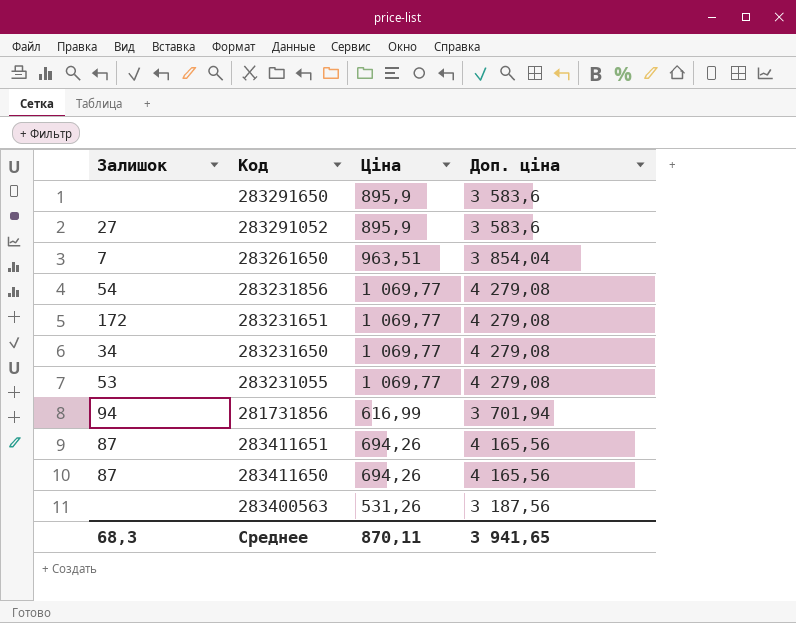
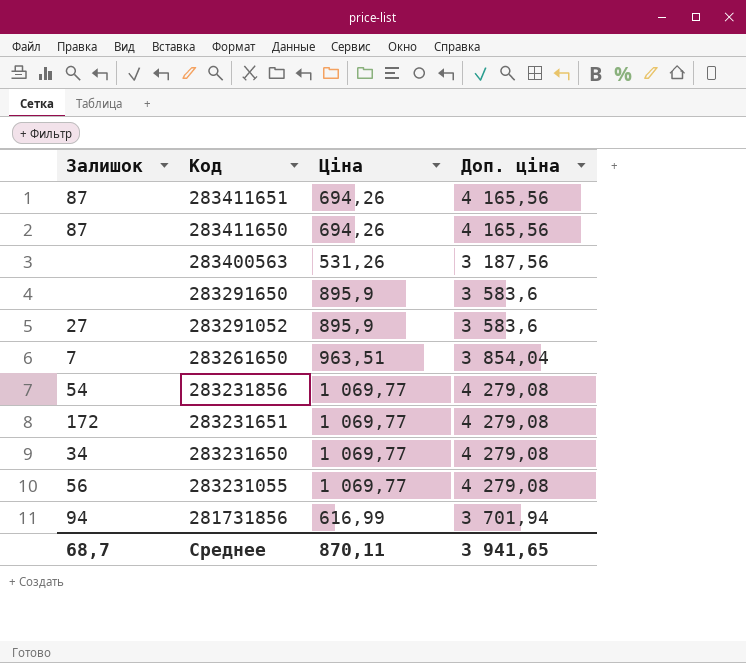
row order: none -> Код descending
283231055 | Залишок: 53 -> 56
Среднее | Залишок: 68,3 -> 68,7

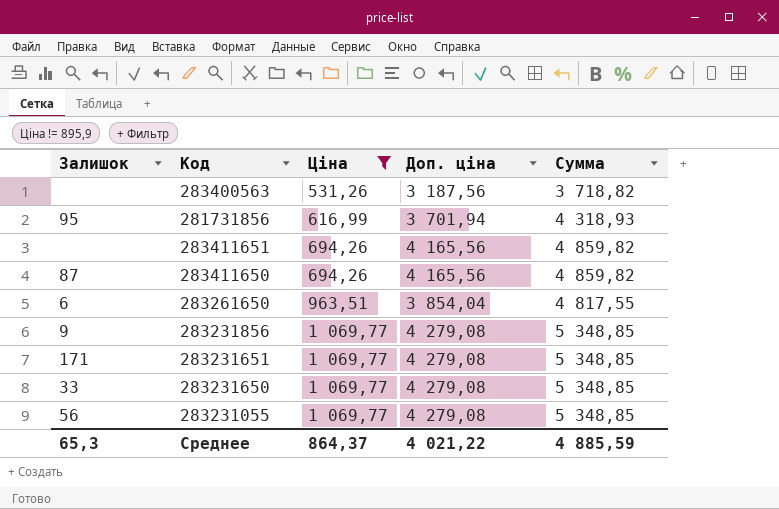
filter: none -> Ціна != 895,9
row order: Код descending -> Ціна ascending
column Сумма | formula: none -> [Ціна] + [Доп. ціна]
281731856 | Залишок: 94 -> 95
283411651 | Залишок: 87 -> none
283261650 | Залишок: 7 -> 6
283231856 | Залишок: 54 -> 9
283231651 | Залишок: 172 -> 171
283231650 | Залишок: 34 -> 33
Среднее | Залишок: 68,7 -> 65,3
Среднее | Ціна: 870,11 -> 864,37
Среднее | Доп. ціна: 3 941,65 -> 4 021,22

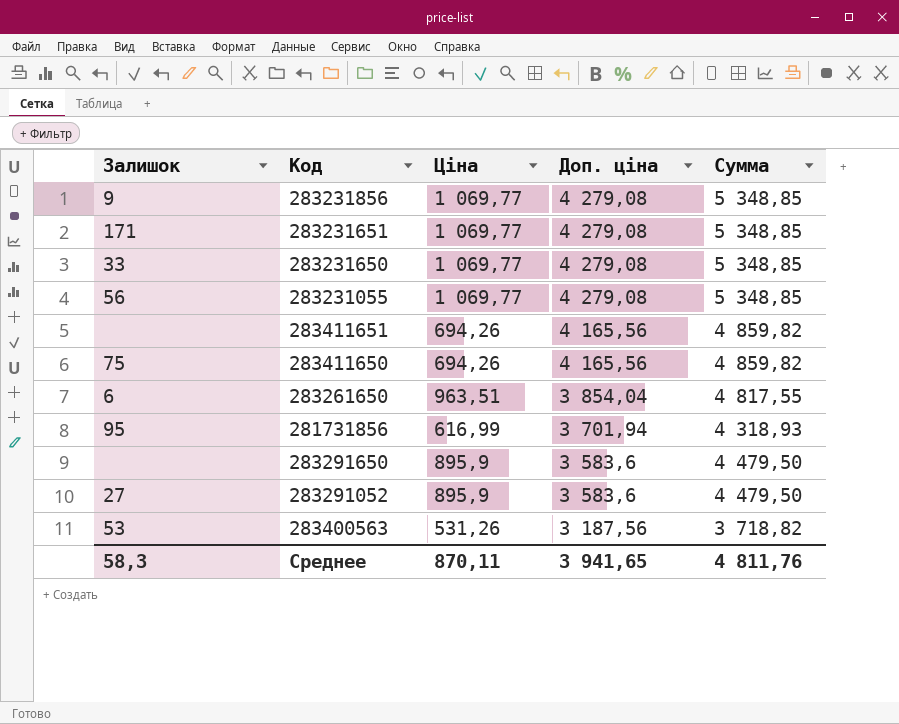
filter: Ціна != 895,9 -> none
row order: Ціна ascending -> Доп. ціна descending
283411650 | Залишок: 87 -> 75
283400563 | Залишок: none -> 53
Среднее | Залишок: 65,3 -> 58,3
Среднее | Ціна: 864,37 -> 870,11
Среднее | Доп. ціна: 4 021,22 -> 3 941,65
Среднее | Сумма: 4 885,59 -> 4 811,76

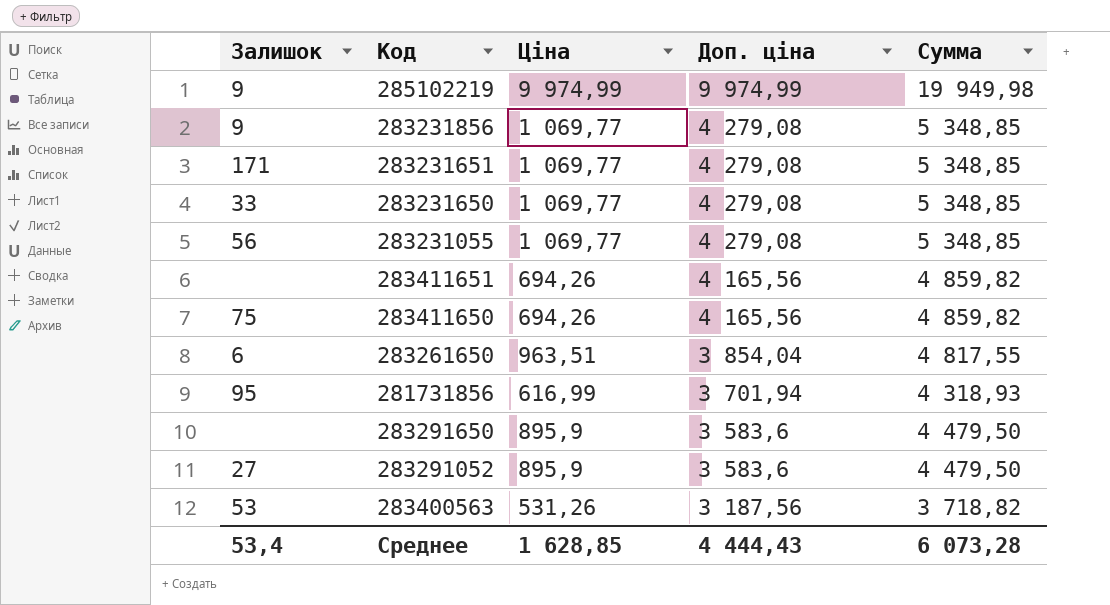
row 285102219: none -> 9 | 9 974,99 | 9 974,99 | 19 949,98
Среднее | Залишок: 58,3 -> 53,4
Среднее | Ціна: 870,11 -> 1 628,85
Среднее | Доп. ціна: 3 941,65 -> 4 444,43
Среднее | Сумма: 4 811,76 -> 6 073,28

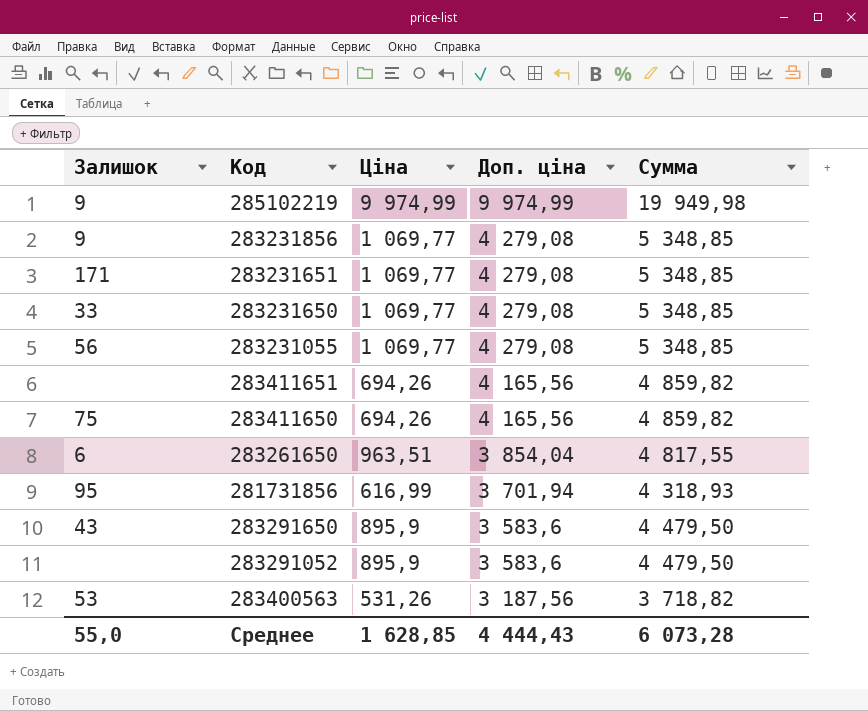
283291650 | Залишок: none -> 43
283291052 | Залишок: 27 -> none
Среднее | Залишок: 53,4 -> 55,0

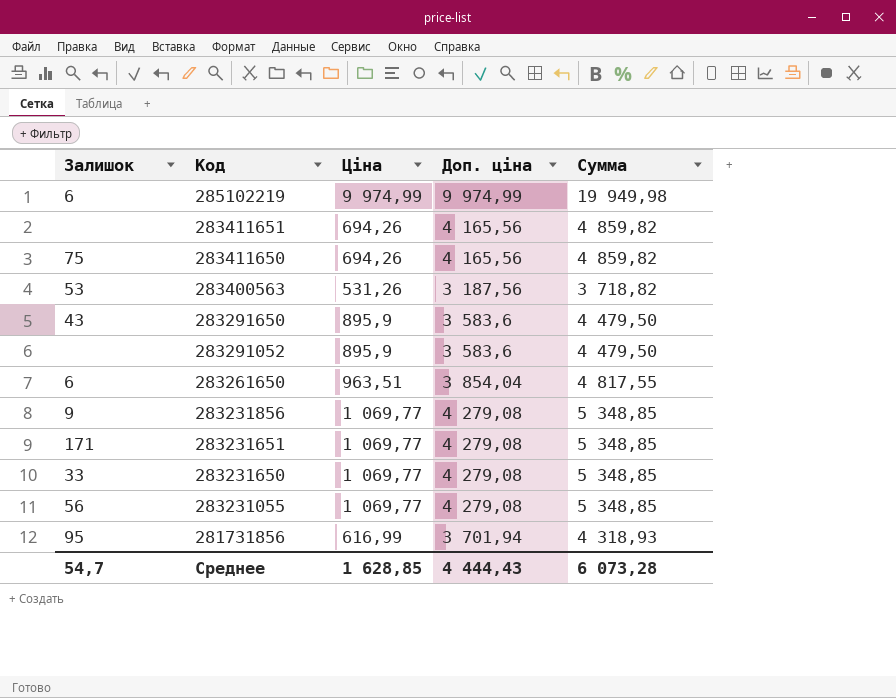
row order: Доп. ціна descending -> Код descending
285102219 | Залишок: 9 -> 6
Среднее | Залишок: 55,0 -> 54,7

